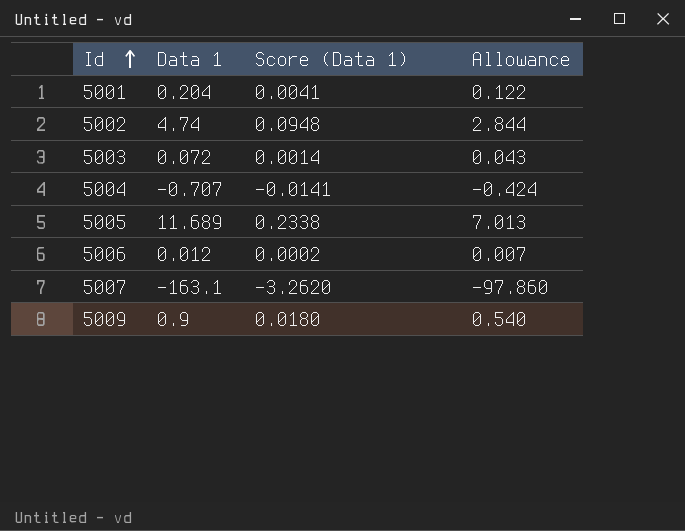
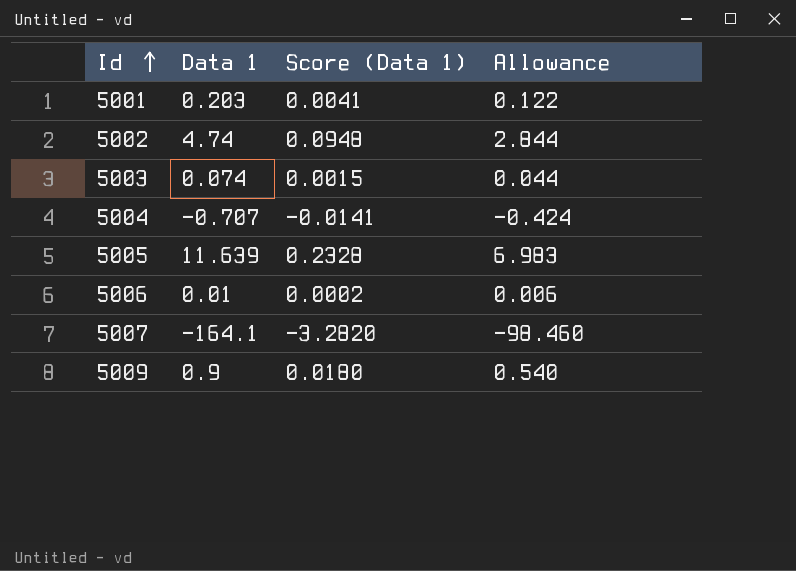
5001 | Data 1: 0.204 -> 0.203
5003 | Data 1: 0.072 -> 0.074
5003 | Score (Data 1): 0.0014 -> 0.0015
5003 | Allowance: 0.043 -> 0.044
5005 | Data 1: 11.689 -> 11.639
5005 | Score (Data 1): 0.2338 -> 0.2328
5005 | Allowance: 7.013 -> 6.983
5006 | Data 1: 0.012 -> 0.01
5006 | Allowance: 0.007 -> 0.006
5007 | Data 1: -163.1 -> -164.1
5007 | Score (Data 1): -3.2620 -> -3.2820
5007 | Allowance: -97.860 -> -98.460

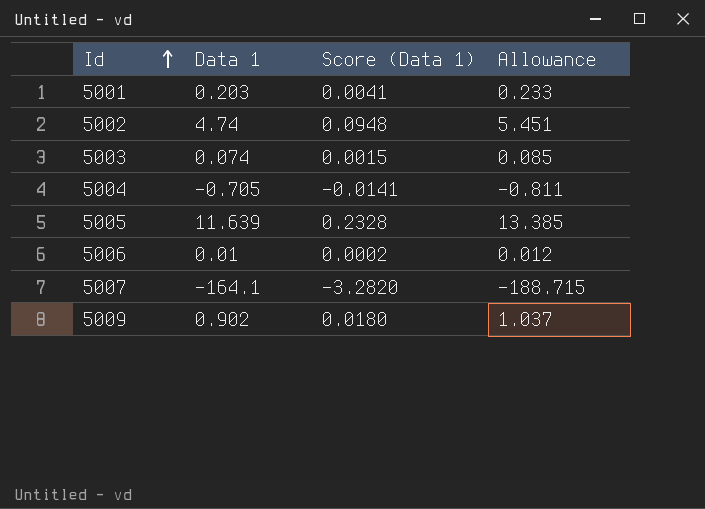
column Allowance | formula: [Data 1] * 0.6 -> [Data 1] * 1.15
5004 | Data 1: -0.707 -> -0.705
5009 | Data 1: 0.9 -> 0.902

